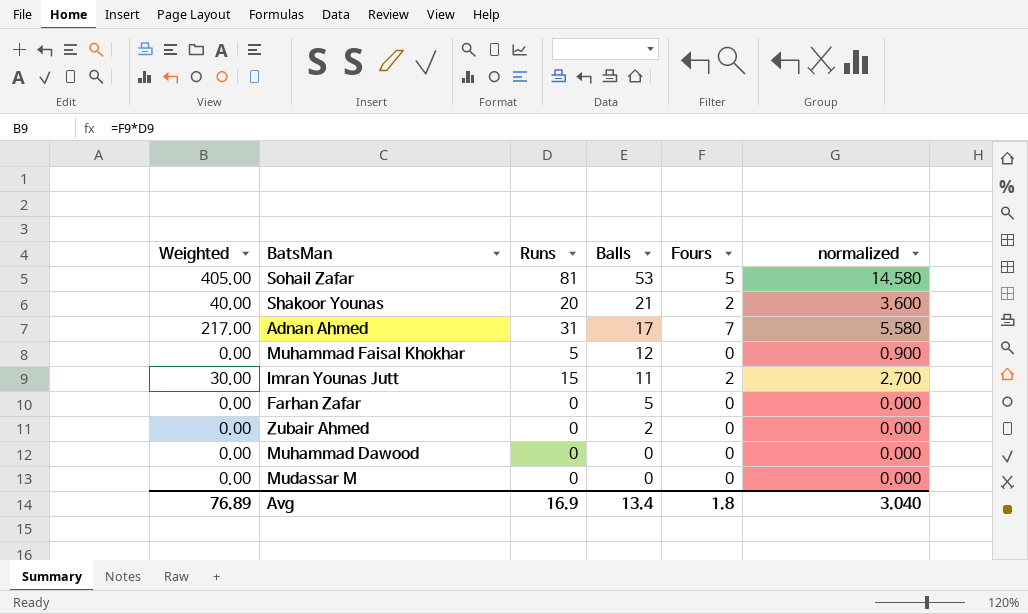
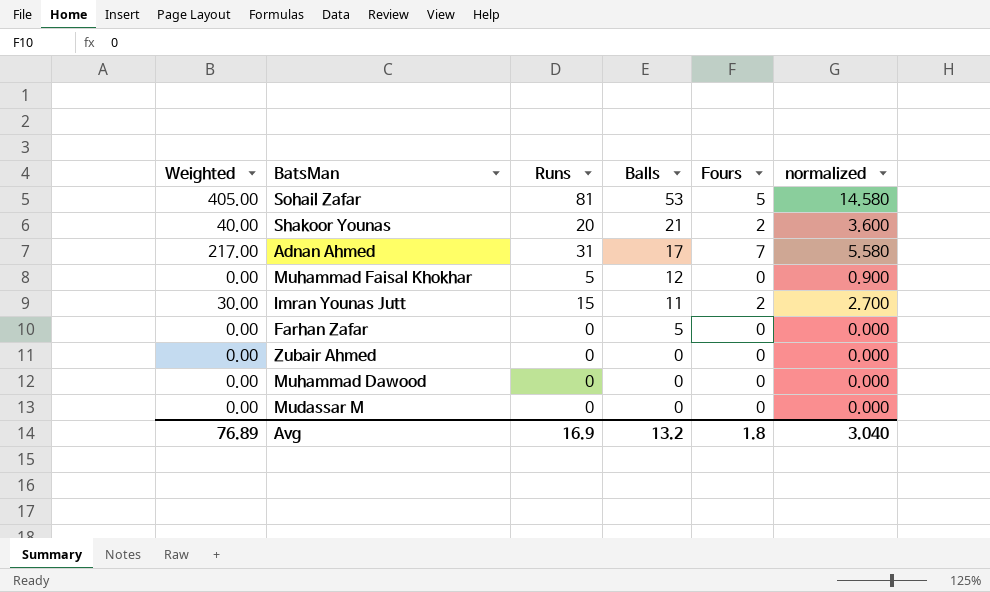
Zubair Ahmed | Balls: 2 -> 0
Avg | Balls: 13.4 -> 13.2

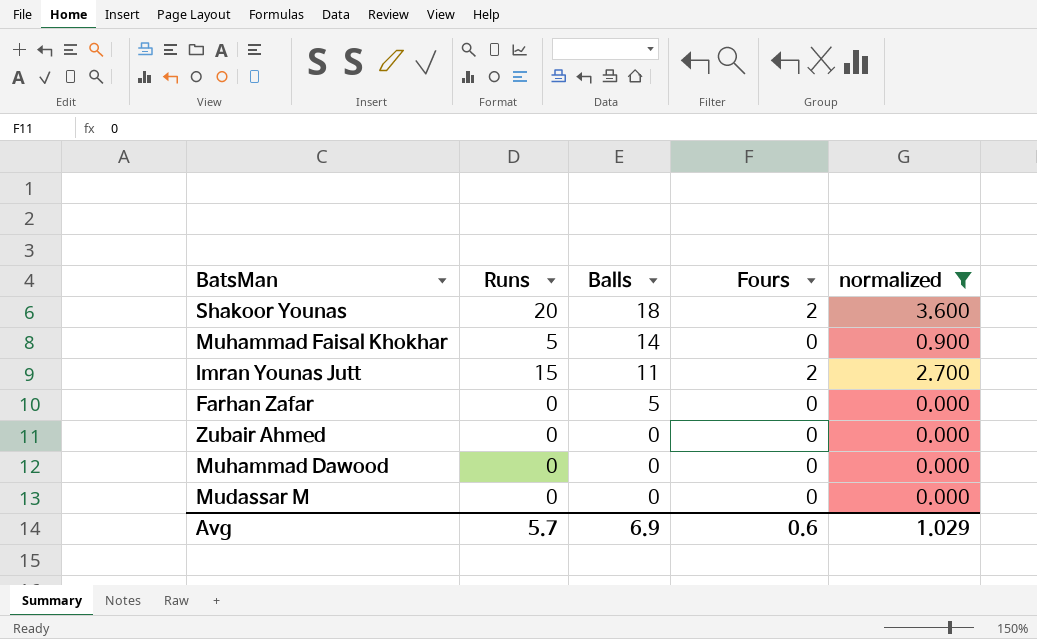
filter: none -> normalized <= 3.600
column Weighted | formula: [Runs] * [Fours] -> none
Shakoor Younas | Balls: 21 -> 18
Muhammad Faisal Khokhar | Balls: 12 -> 14
Avg | Runs: 16.9 -> 5.7
Avg | Balls: 13.2 -> 6.9
Avg | Fours: 1.8 -> 0.6
Avg | normalized: 3.040 -> 1.029

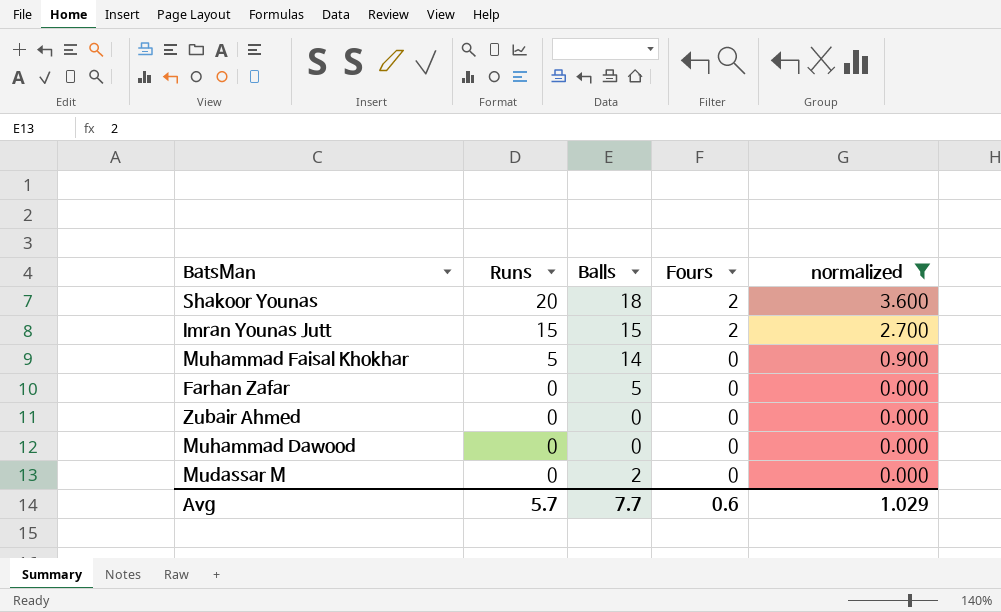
row order: Balls descending -> Runs descending
Imran Younas Jutt | Balls: 11 -> 15
Mudassar M | Balls: 0 -> 2
Avg | Balls: 6.9 -> 7.7

